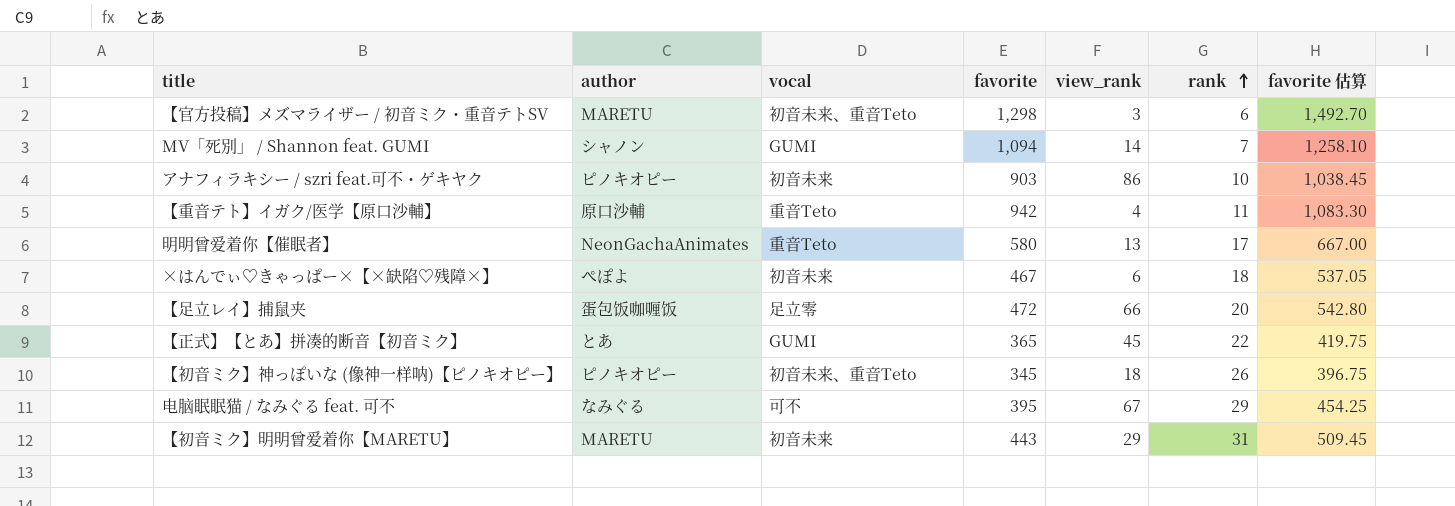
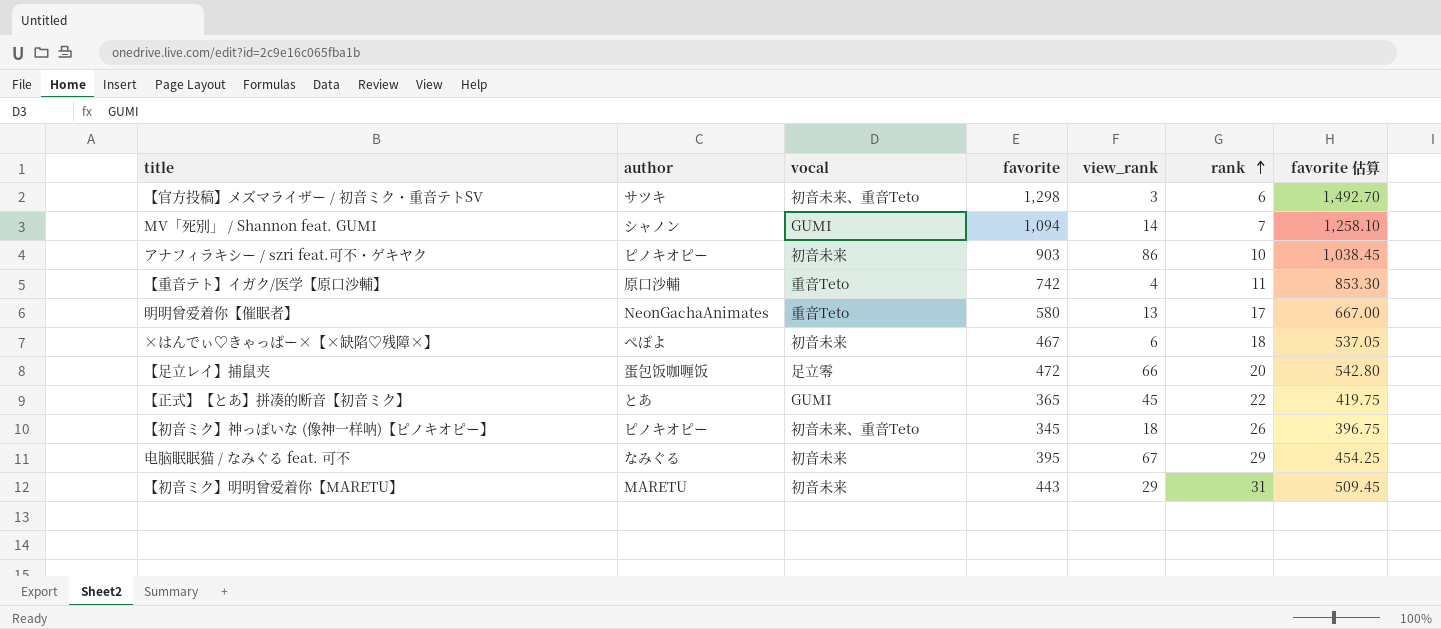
【官方投稿】メズマライザー / 初音ミク・重音テトSV | author: MARETU -> サツキ
【重音テト】イガク/医学【原口沙輔】 | favorite: 942 -> 742
【重音テト】イガク/医学【原口沙輔】 | favorite 估算: 1,083.30 -> 853.30
电脑眠眠猫 / なみぐる feat. 可不 | vocal: 可不 -> 初音未来

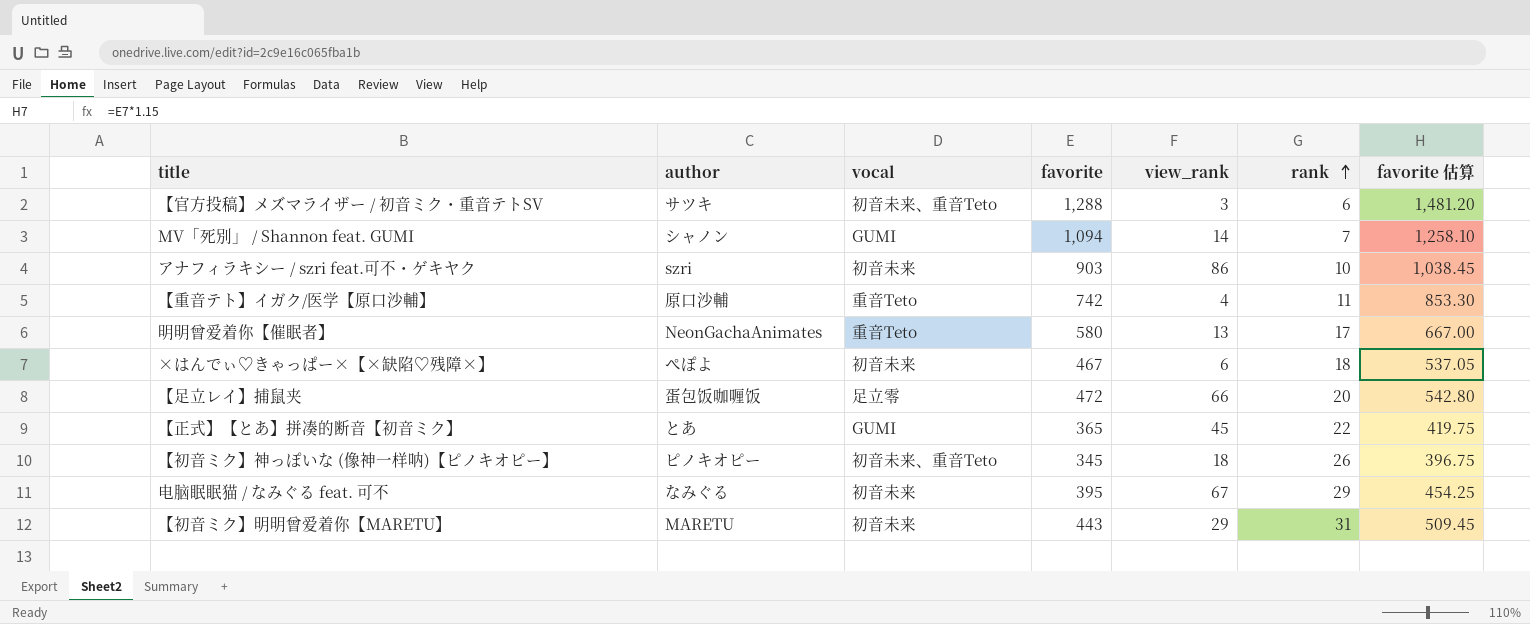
【官方投稿】メズマライザー / 初音ミク・重音テトSV | favorite: 1,298 -> 1,288
【官方投稿】メズマライザー / 初音ミク・重音テトSV | favorite 估算: 1,492.70 -> 1,481.20
アナフィラキシー / szri feat.可不・ゲキヤク | author: ピノキオピー -> szri

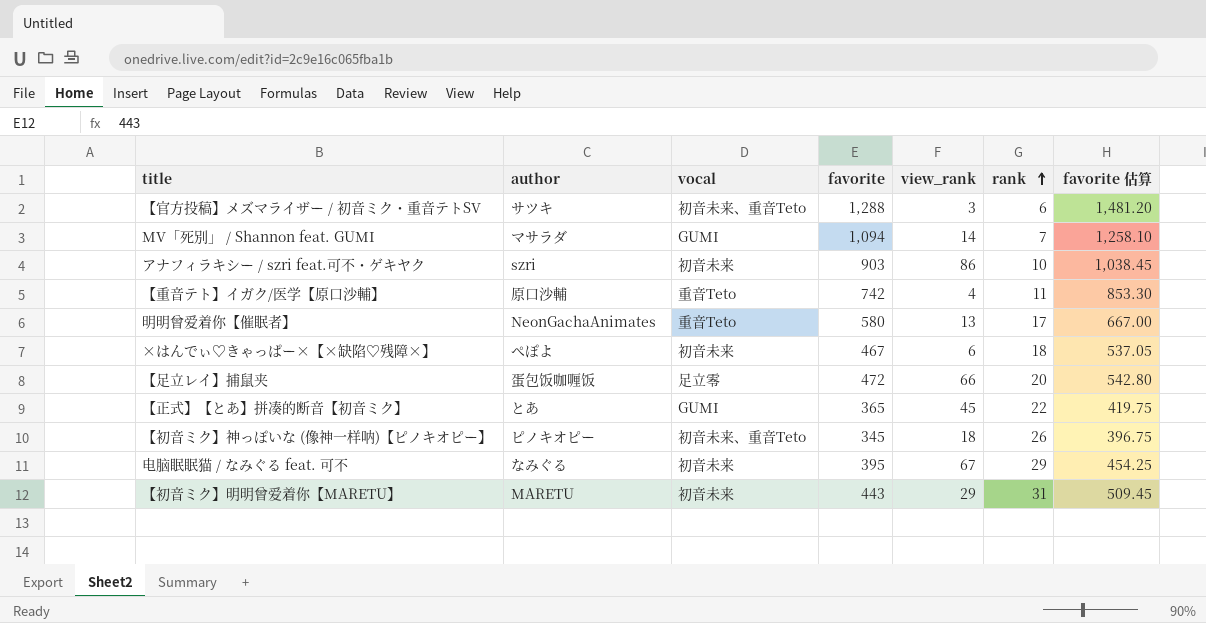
MV「死別」 / Shannon feat. GUMI | author: シャノン -> マサラダ

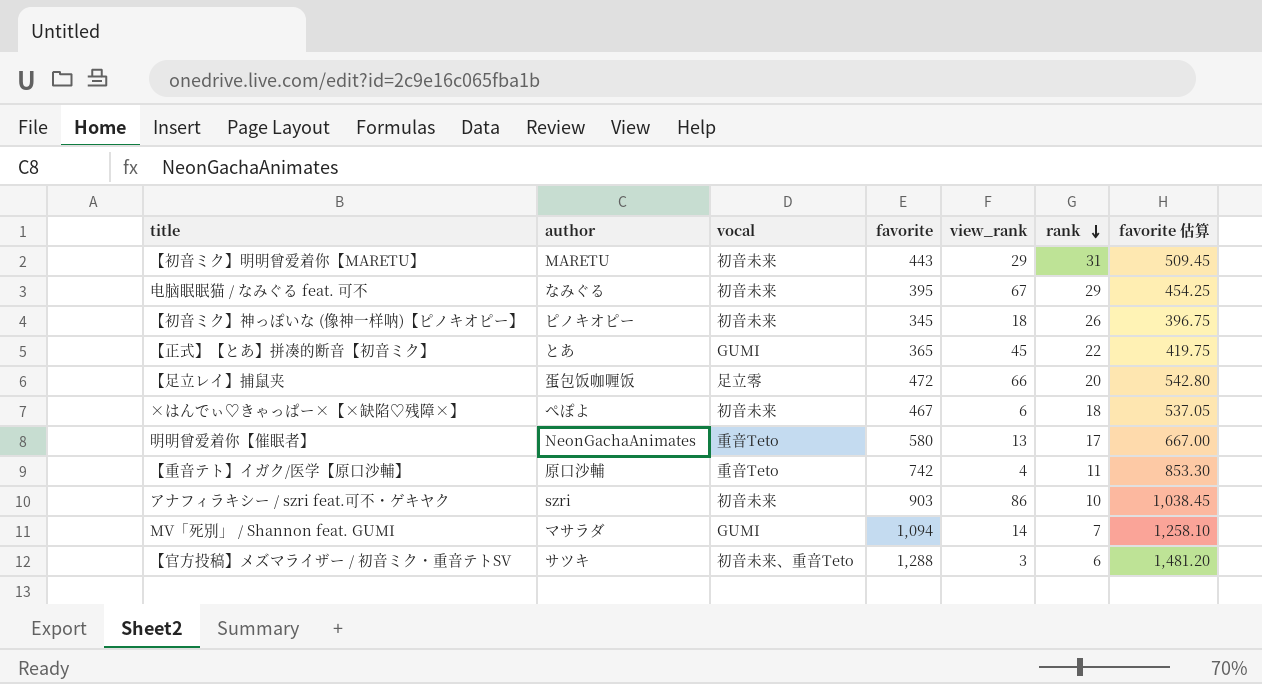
row order: rank ascending -> rank descending
【初音ミク】神っぽいな (像神一样呐)【ピノキオピー】 | vocal: 初音未来、重音Teto -> 初音未来

